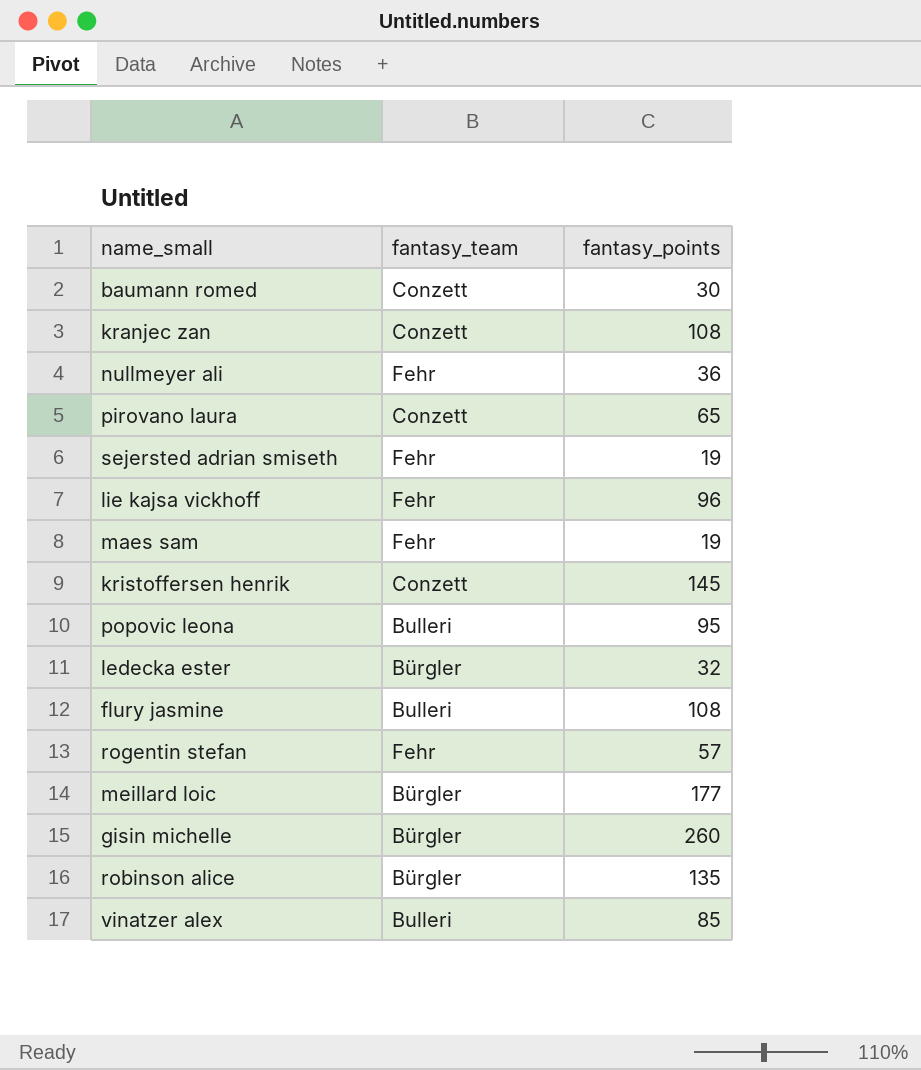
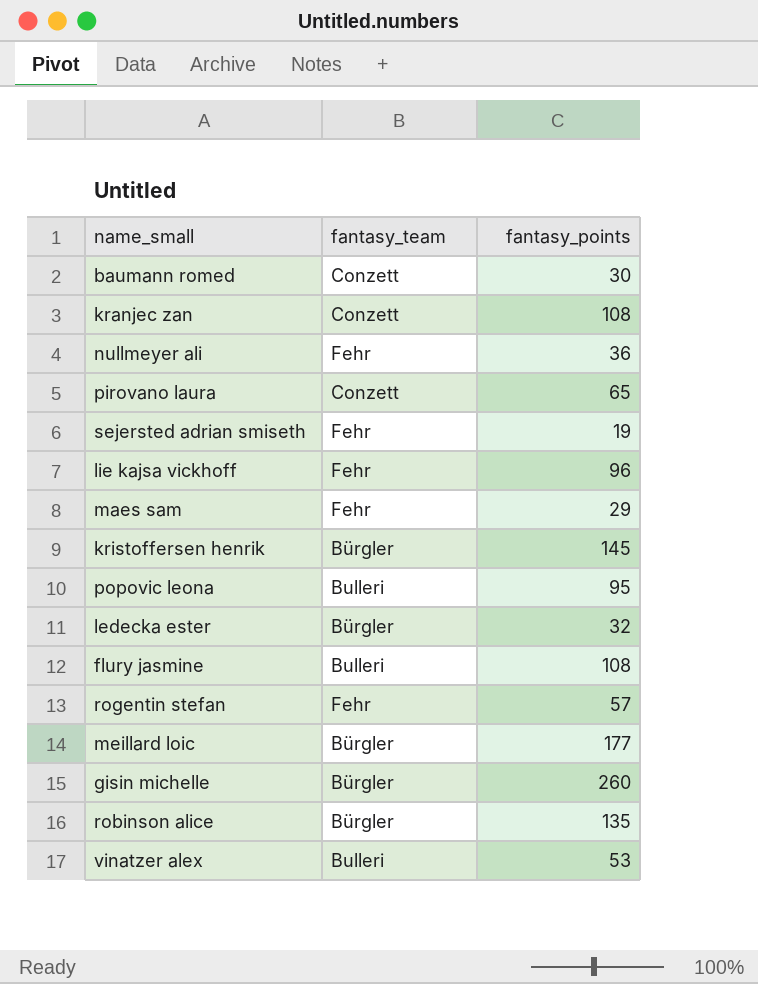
maes sam | fantasy_points: 19 -> 29
kristoffersen henrik | fantasy_team: Conzett -> Bürgler
vinatzer alex | fantasy_points: 85 -> 53

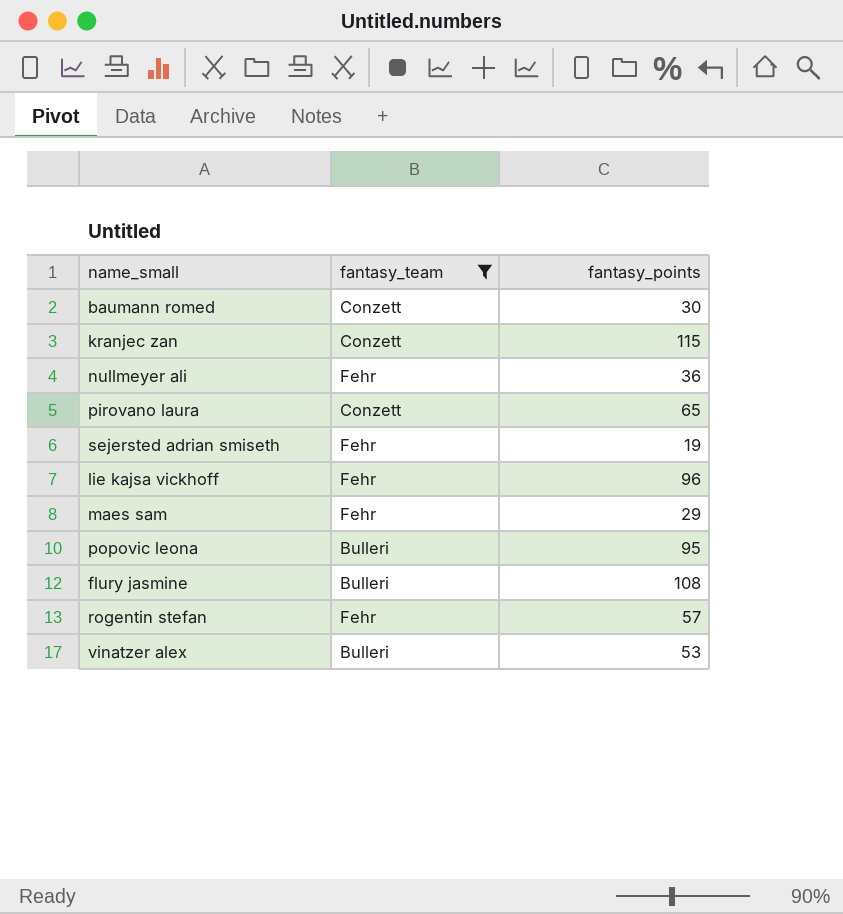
filter: none -> fantasy_team != Bürgler
kranjec zan | fantasy_points: 108 -> 115

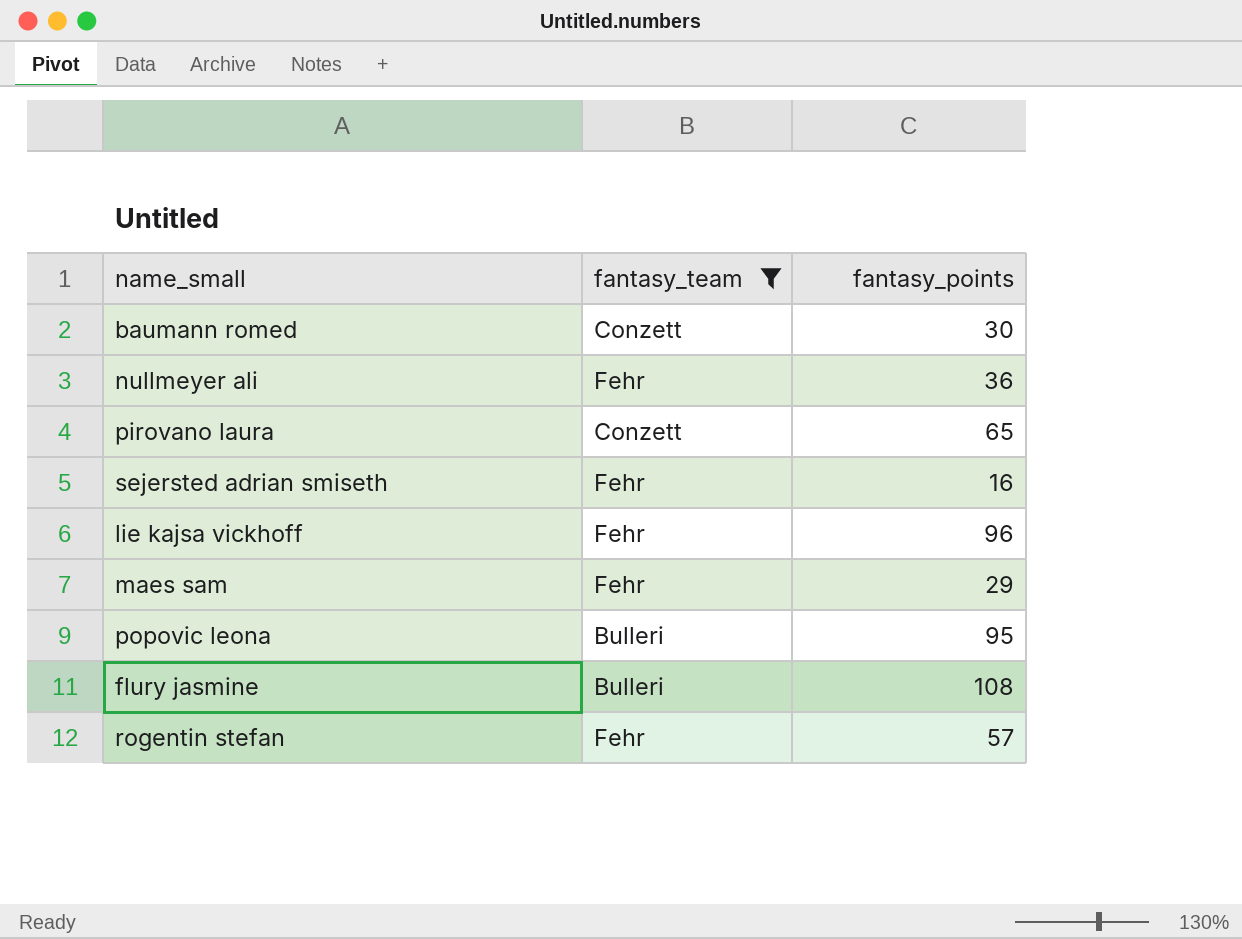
row kranjec zan: Conzett | 115 -> none
row vinatzer alex: Bulleri | 53 -> none
sejersted adrian smiseth | fantasy_points: 19 -> 16

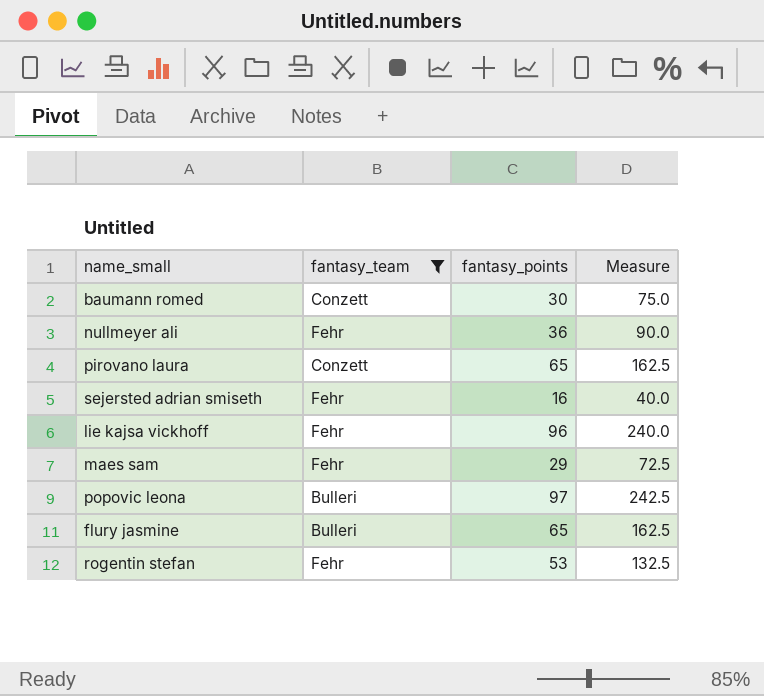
column Measure | formula: none -> [fantasy_points] * 2.5
popovic leona | fantasy_points: 95 -> 97
flury jasmine | fantasy_points: 108 -> 65
rogentin stefan | fantasy_points: 57 -> 53

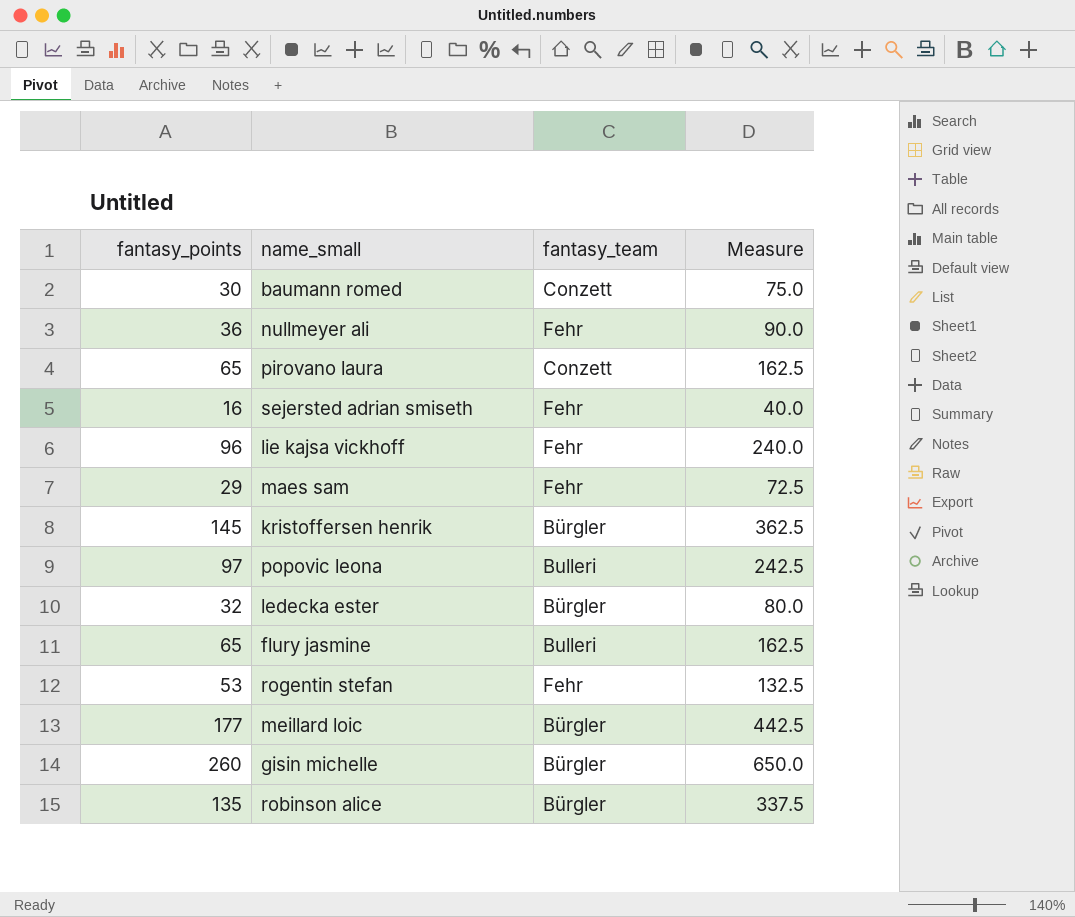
filter: fantasy_team != Bürgler -> none
column fantasy_points | position: 3 -> 1

